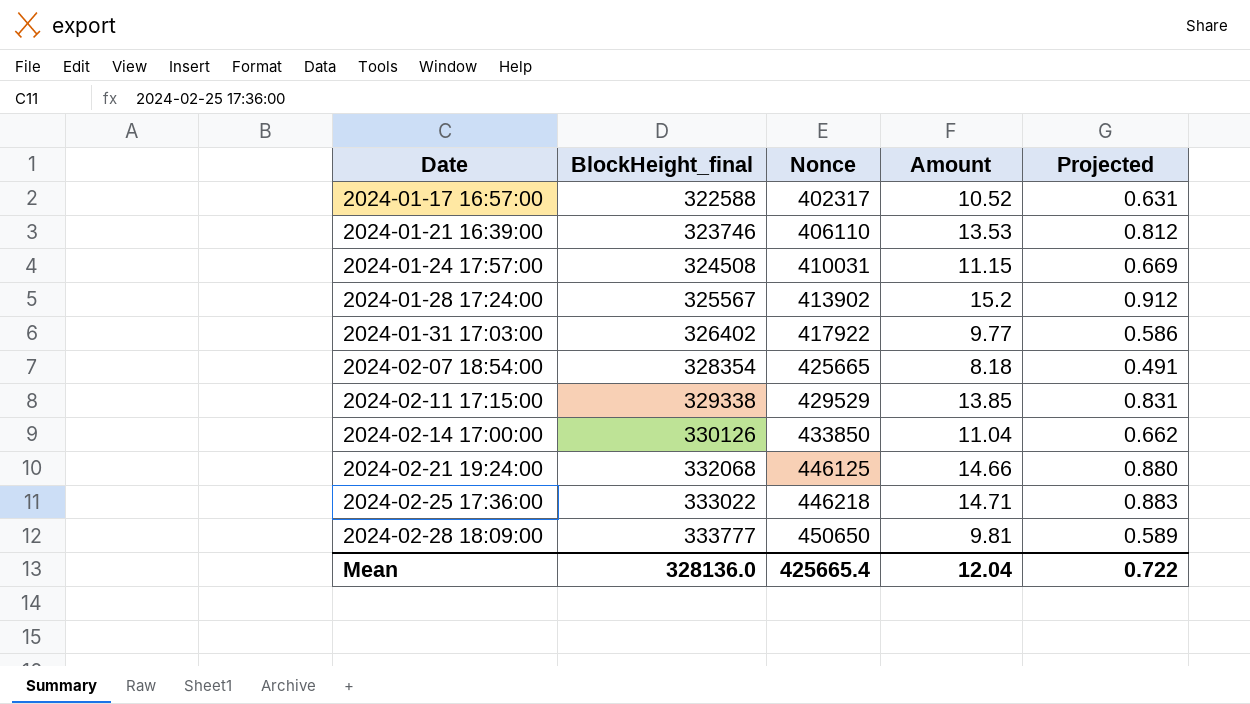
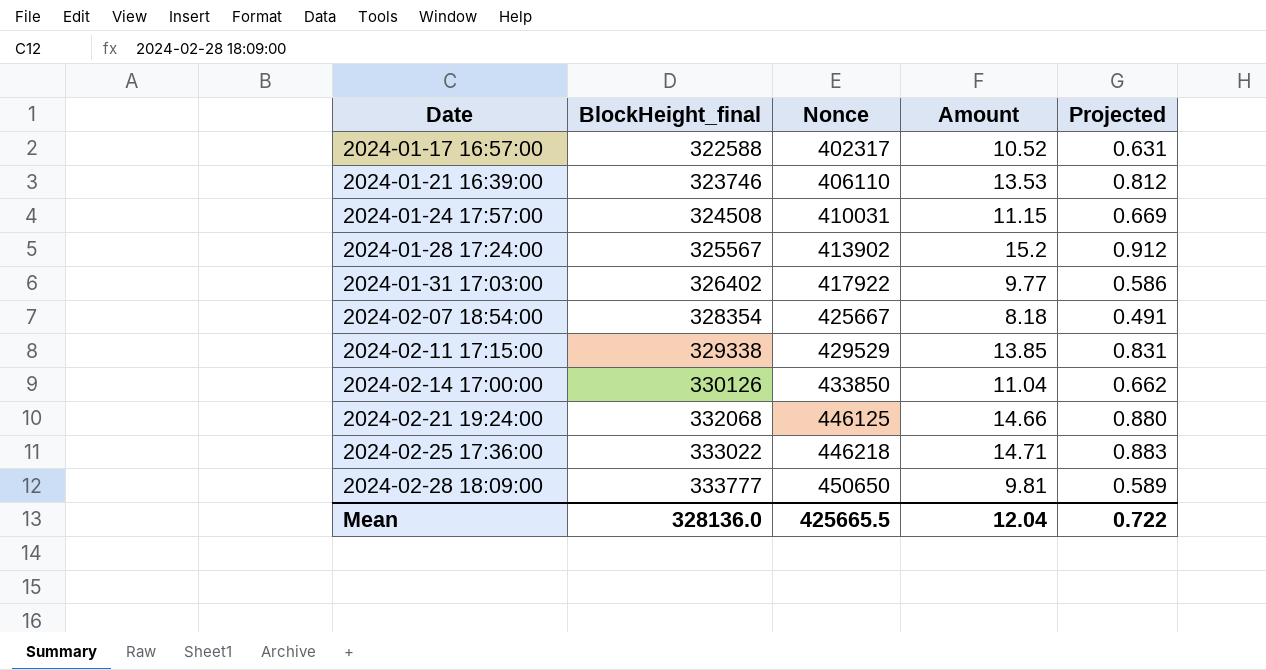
2024-02-07 18:54:00 | Nonce: 425665 -> 425667
Mean | Nonce: 425665.4 -> 425665.5

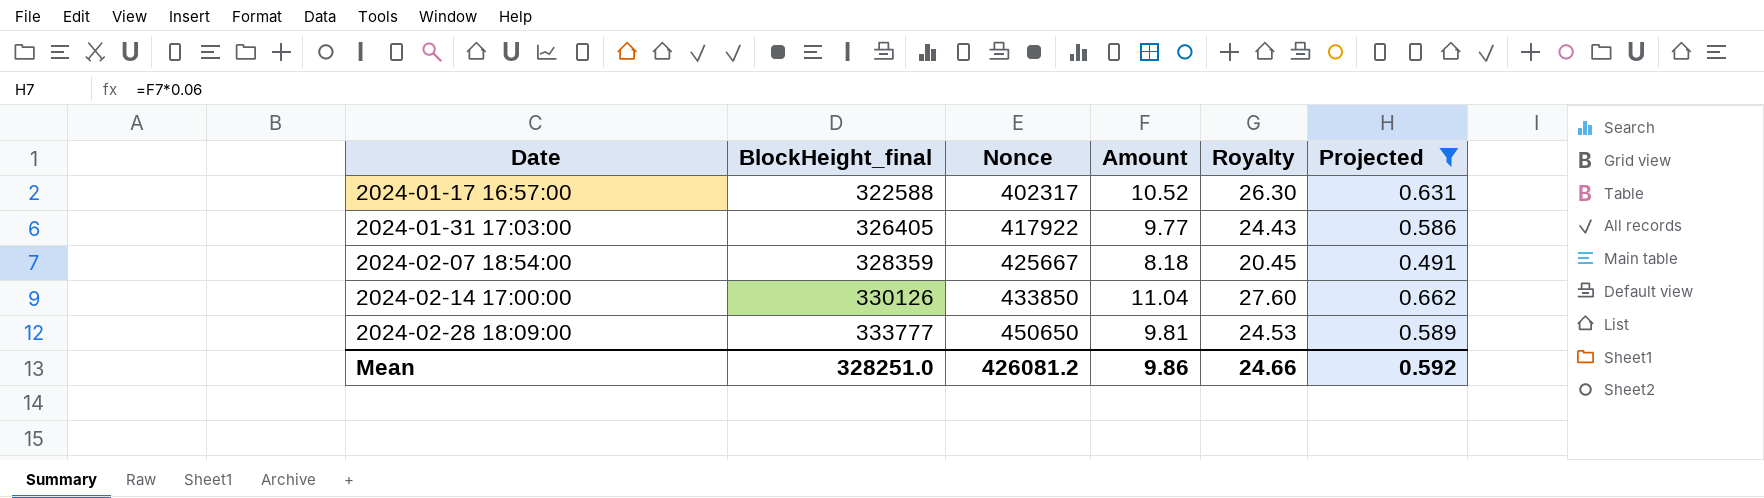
filter: none -> Projected <= 0.662
column Royalty | formula: none -> [Amount] * 2.5
2024-01-31 17:03:00 | BlockHeight_final: 326402 -> 326405
2024-02-07 18:54:00 | BlockHeight_final: 328354 -> 328359
Mean | BlockHeight_final: 328136.0 -> 328251.0
Mean | Nonce: 425665.5 -> 426081.2
Mean | Amount: 12.04 -> 9.86
Mean | Projected: 0.722 -> 0.592

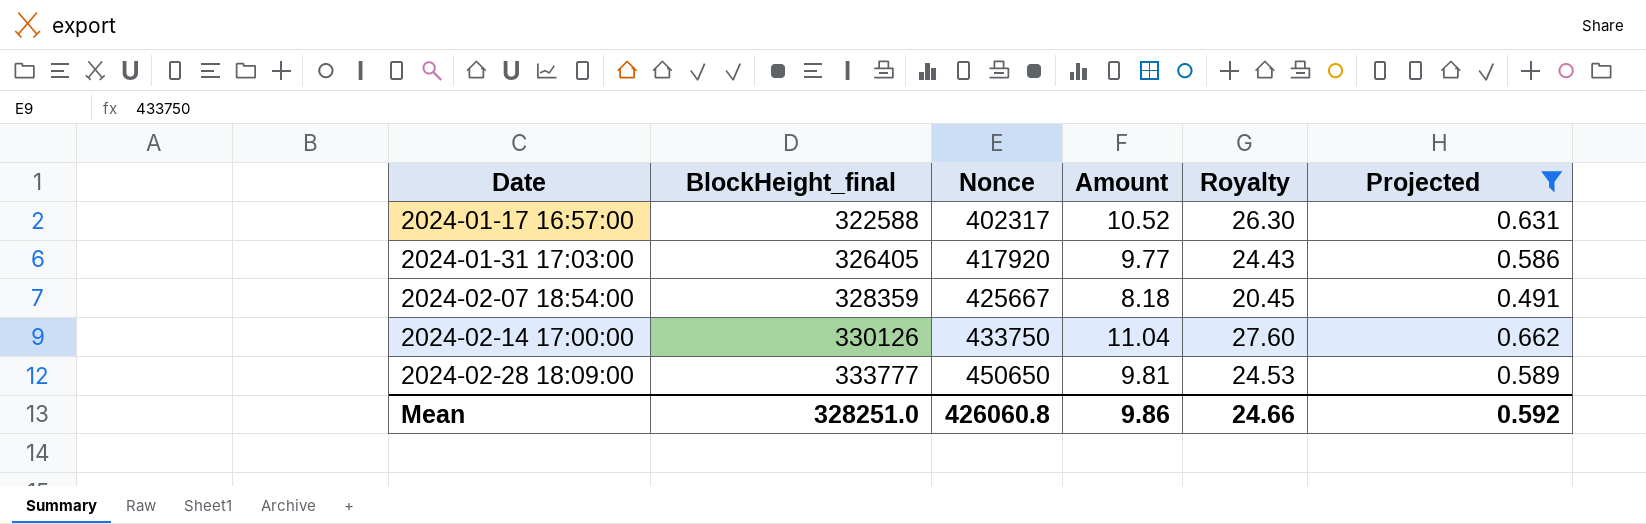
2024-01-31 17:03:00 | Nonce: 417922 -> 417920
2024-02-14 17:00:00 | Nonce: 433850 -> 433750
Mean | Nonce: 426081.2 -> 426060.8

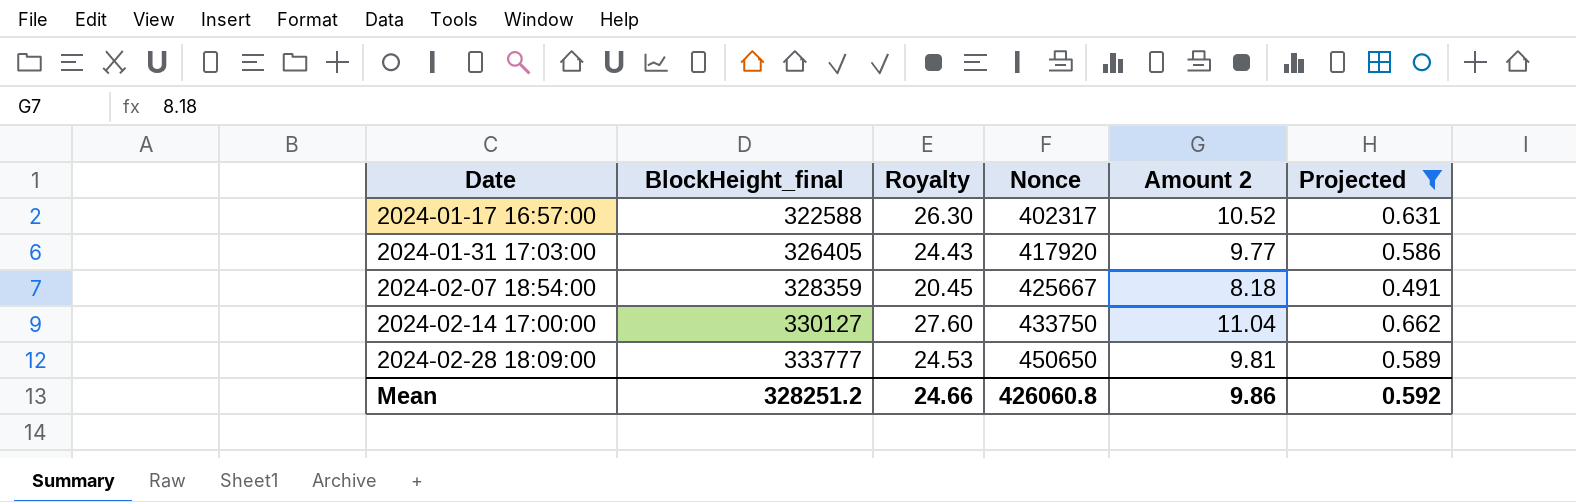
column Royalty | position: 5 -> 3
column name: Amount -> Amount 2
2024-02-14 17:00:00 | BlockHeight_final: 330126 -> 330127
Mean | BlockHeight_final: 328251.0 -> 328251.2

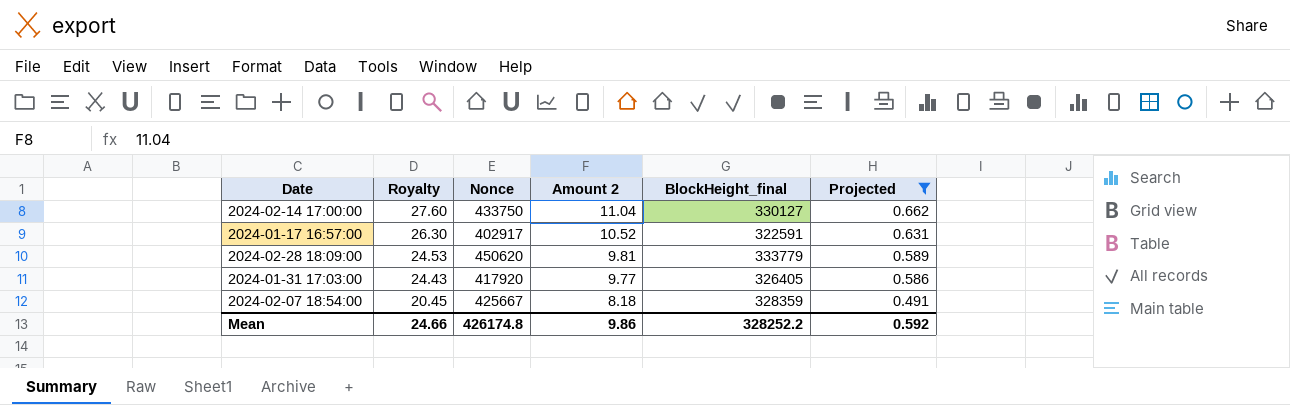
row order: Date ascending -> Royalty descending
column BlockHeight_final | position: 2 -> 5
2024-01-17 16:57:00 | Nonce: 402317 -> 402917
2024-01-17 16:57:00 | BlockHeight_final: 322588 -> 322591
2024-02-28 18:09:00 | Nonce: 450650 -> 450620
2024-02-28 18:09:00 | BlockHeight_final: 333777 -> 333779
Mean | Nonce: 426060.8 -> 426174.8
Mean | BlockHeight_final: 328251.2 -> 328252.2

